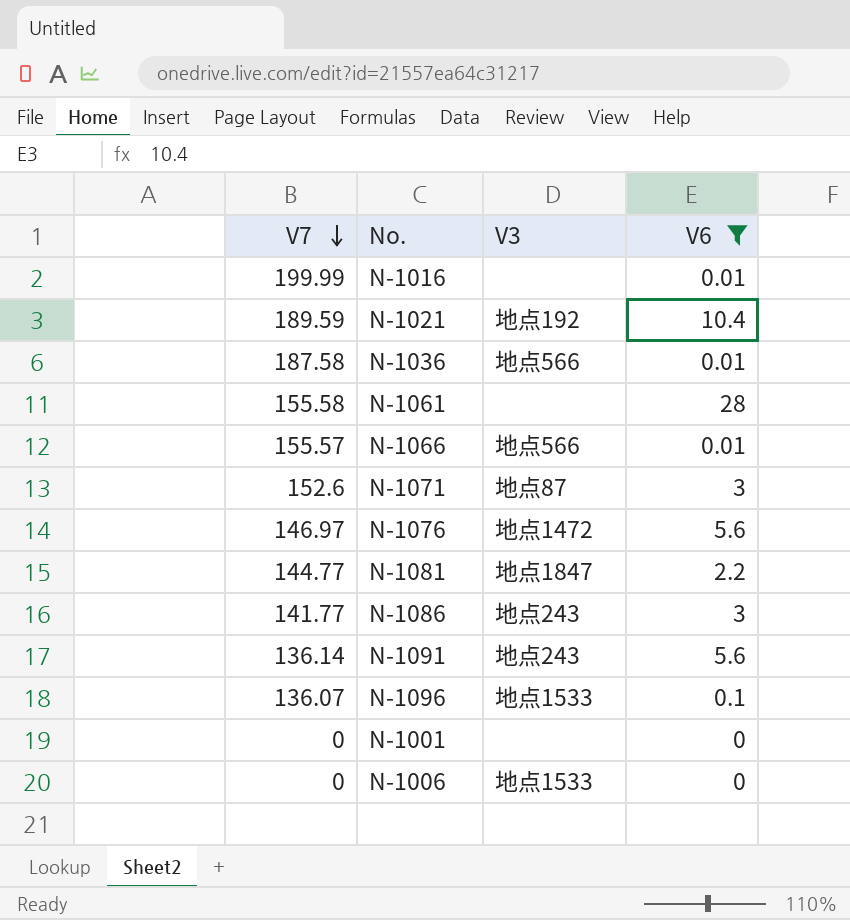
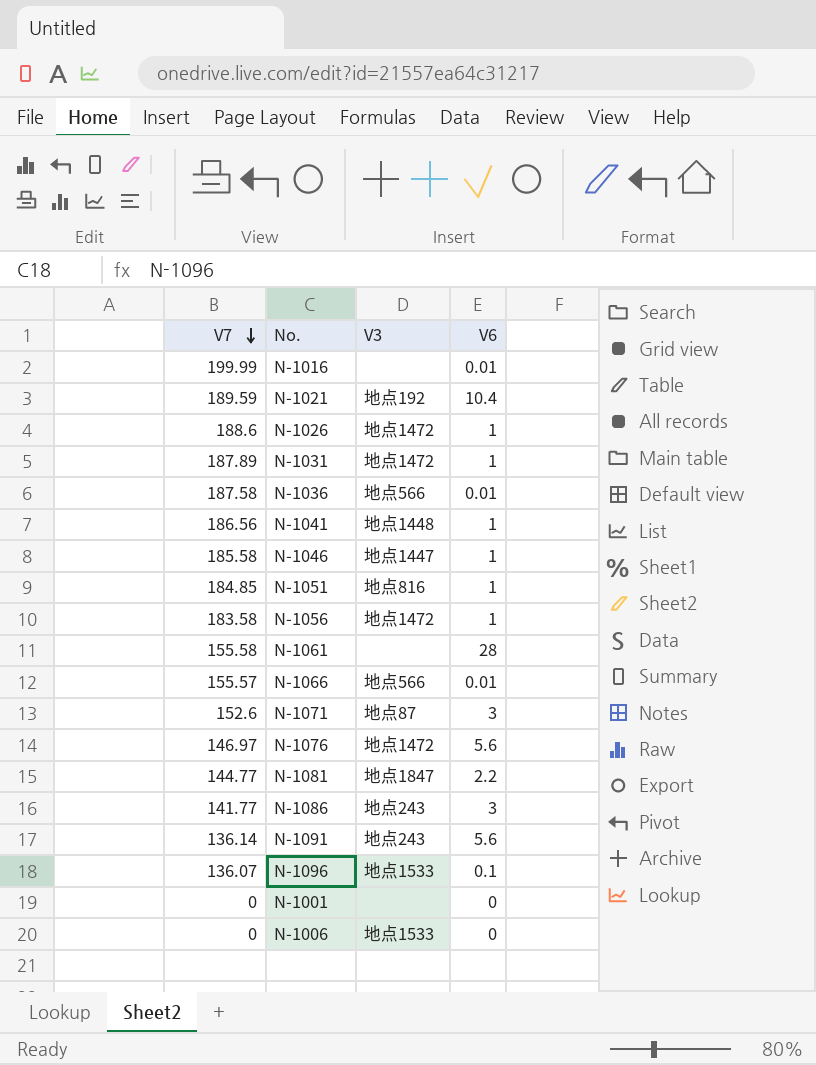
filter: V6 != 1 -> none

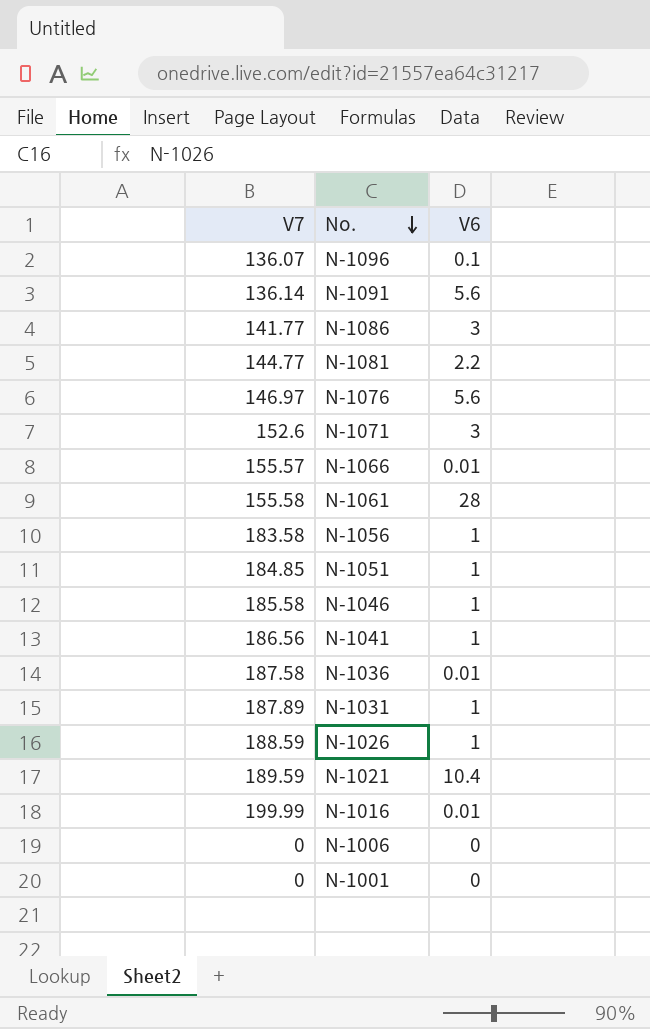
row order: V7 descending -> No. descending
column V3 | position: 3 -> none
N-1026 | V7: 188.6 -> 188.59

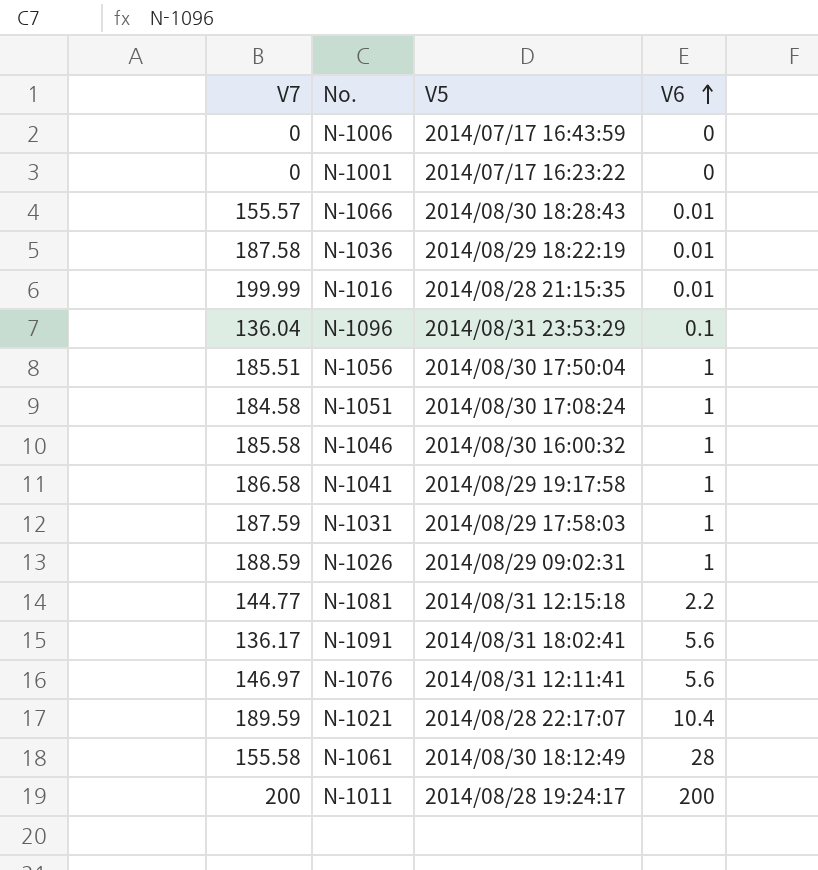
row order: No. descending -> V6 ascending
column V5 | position: none -> 3
row N-1086: 141.77 | 3 -> none
row N-1071: 152.6 | 3 -> none
N-1096 | V7: 136.07 -> 136.04
N-1056 | V7: 183.58 -> 185.51
N-1051 | V7: 184.85 -> 184.58
N-1041 | V7: 186.56 -> 186.58
N-1031 | V7: 187.89 -> 187.59
N-1091 | V7: 136.14 -> 136.17
row N-1011: none -> 200 | 2014/08/28 19:24:17 | 200

